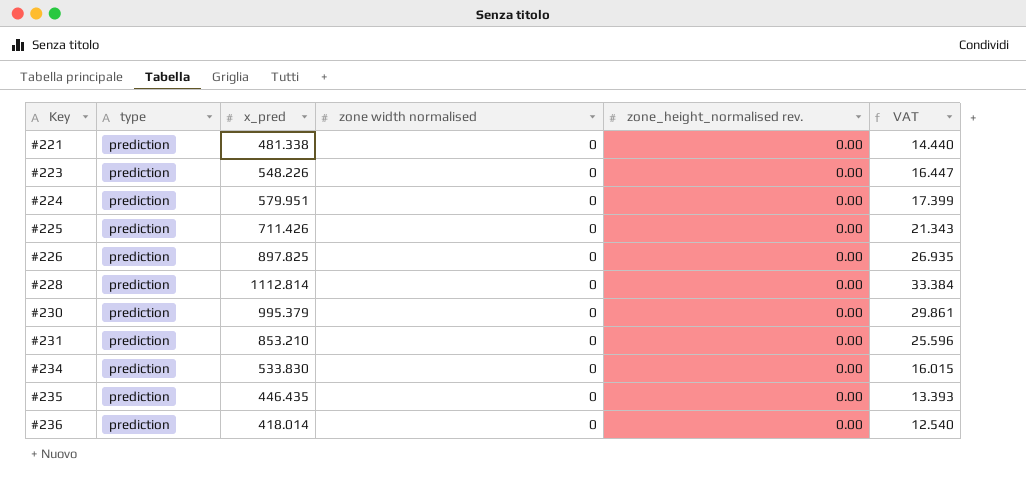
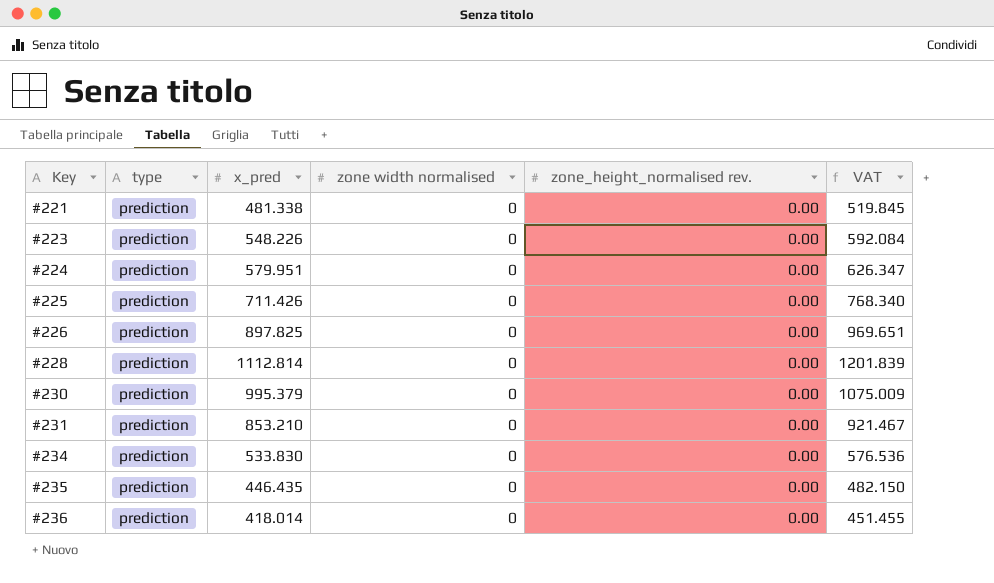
column VAT | formula: [x_pred] * 0.03 -> [x_pred] * 1.08

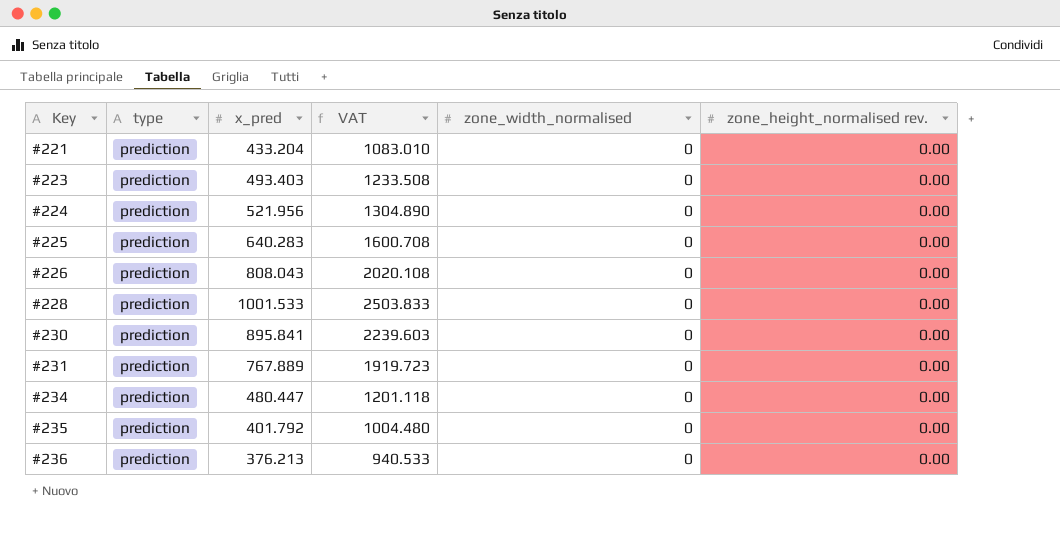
column VAT | formula: [x_pred] * 1.08 -> [x_pred] * 2.5
column VAT | position: 6 -> 4
column name: zone width normalised -> zone_width_normalised
#221 | x_pred: 481.338 -> 433.204
#223 | x_pred: 548.226 -> 493.403
#224 | x_pred: 579.951 -> 521.956
#225 | x_pred: 711.426 -> 640.283
#226 | x_pred: 897.825 -> 808.043
#228 | x_pred: 1112.814 -> 1001.533
#230 | x_pred: 995.379 -> 895.841
#231 | x_pred: 853.210 -> 767.889
#234 | x_pred: 533.830 -> 480.447
#235 | x_pred: 446.435 -> 401.792
#236 | x_pred: 418.014 -> 376.213

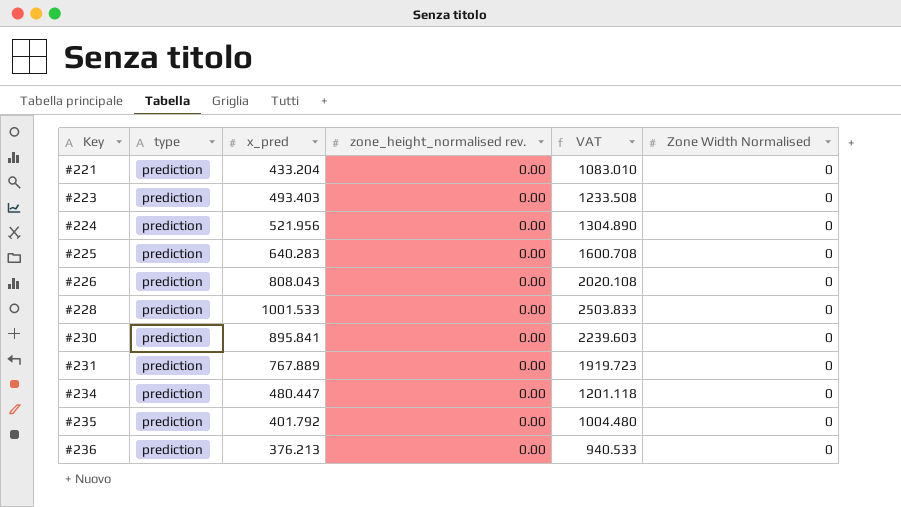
column zone_height_normalised rev. | position: 6 -> 4
column name: zone_width_normalised -> Zone Width Normalised

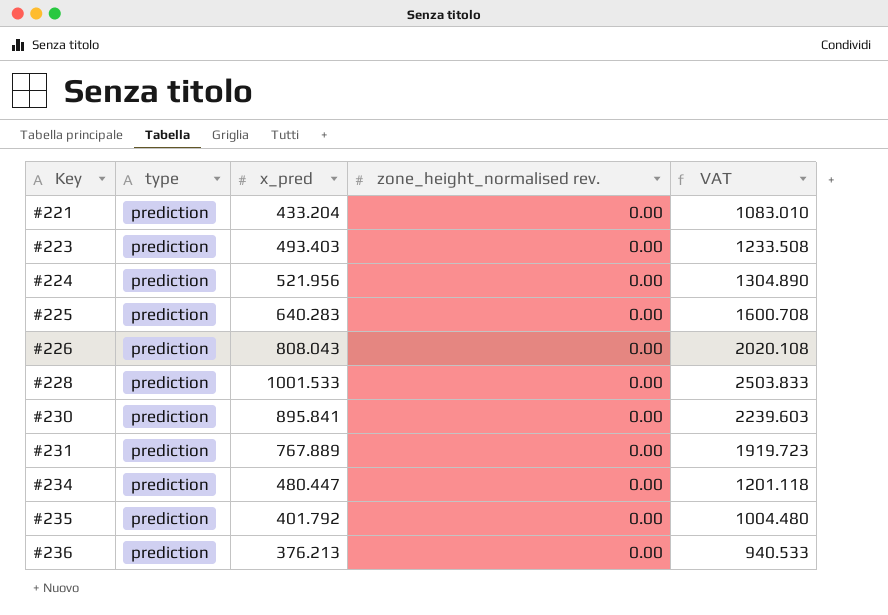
column Zone Width Normalised | position: 6 -> none

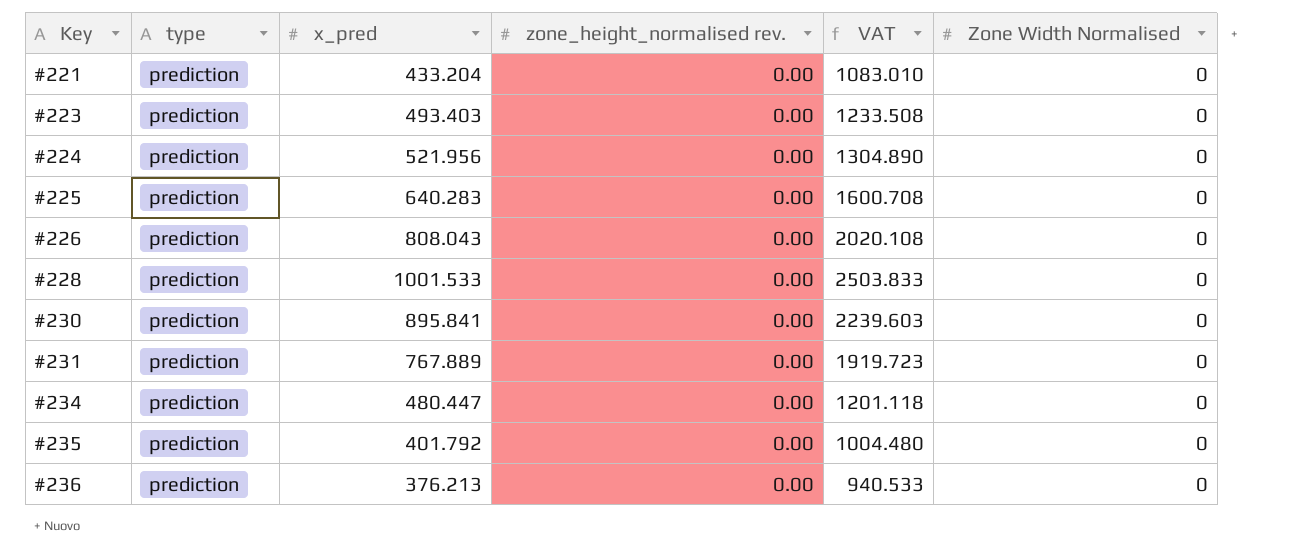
column Zone Width Normalised | position: none -> 6

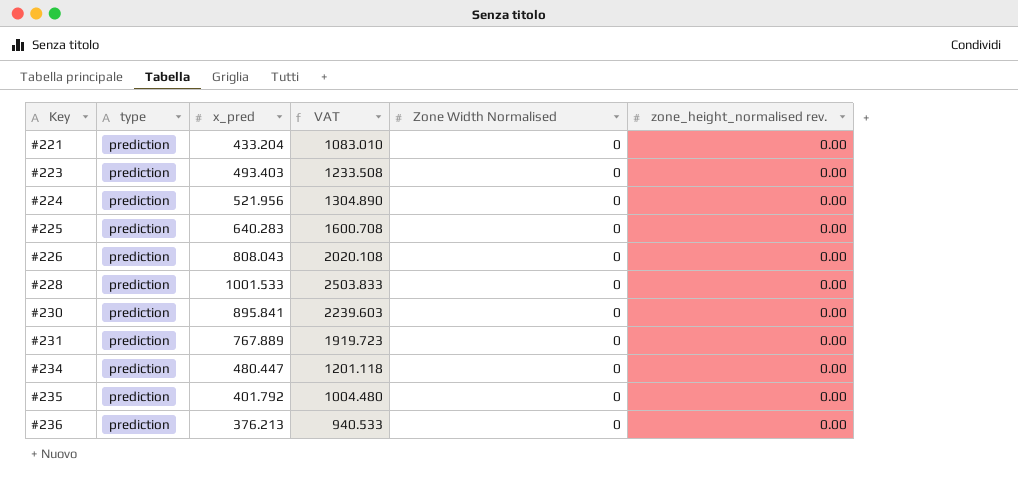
column zone_height_normalised rev. | position: 4 -> 6

